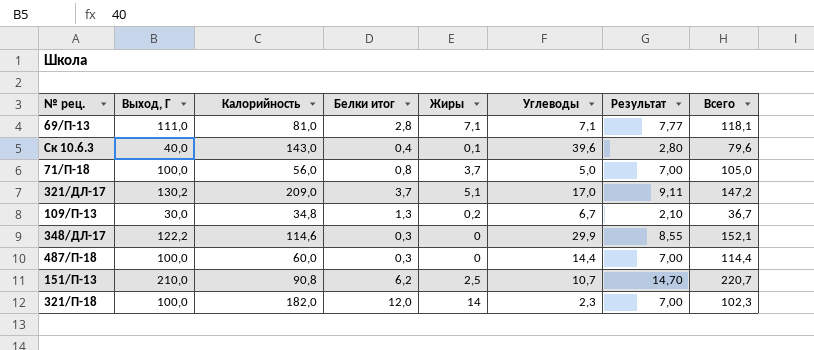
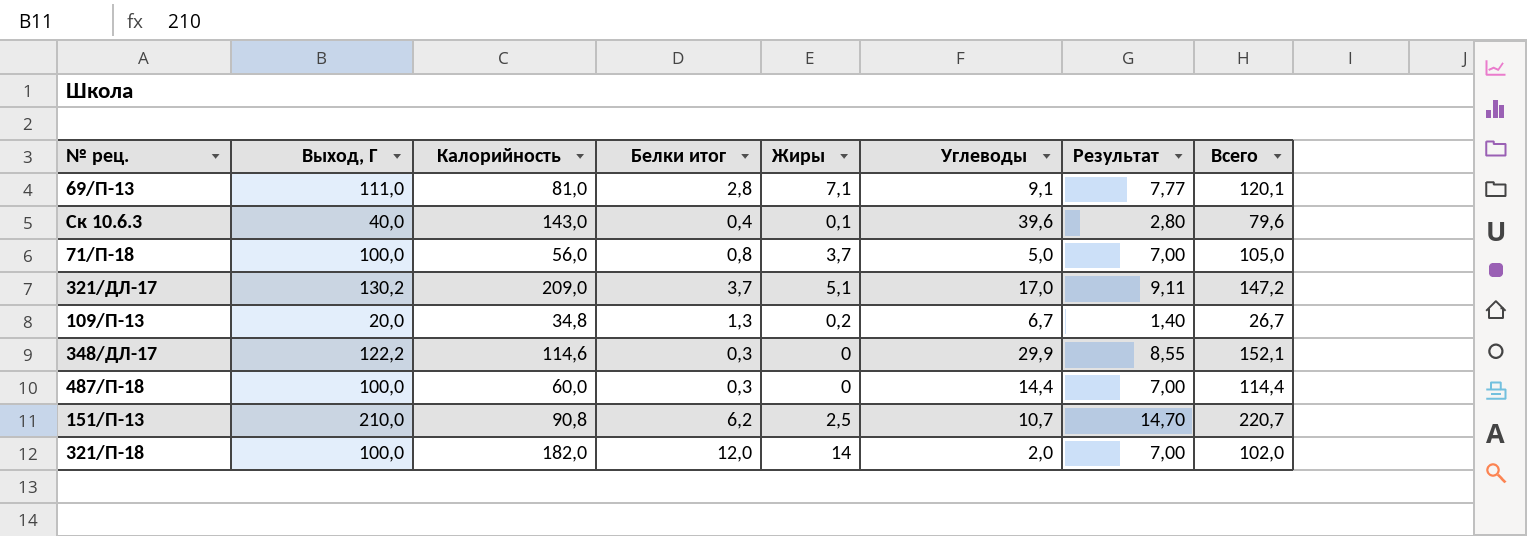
69/П-13 | Углеводы: 7,1 -> 9,1
69/П-13 | Всего: 118,1 -> 120,1
109/П-13 | Выход, Г: 30,0 -> 20,0
109/П-13 | Результат: 2,10 -> 1,40
109/П-13 | Всего: 36,7 -> 26,7
321/П-18 | Углеводы: 2,3 -> 2,0
321/П-18 | Всего: 102,3 -> 102,0

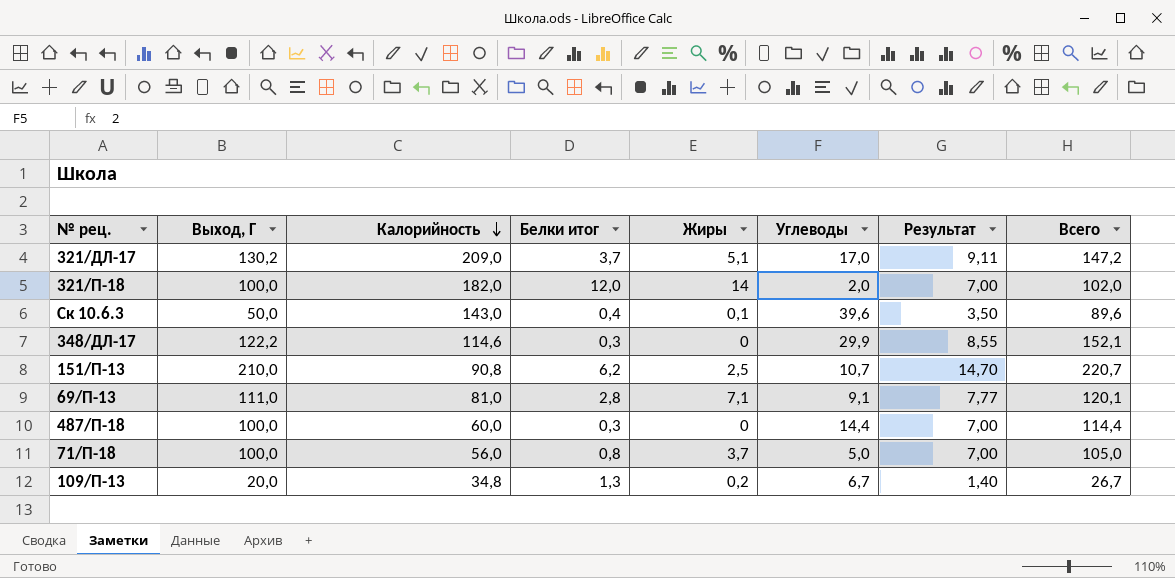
row order: none -> Калорийность descending
Ск 10.6.3 | Выход, Г: 40,0 -> 50,0
Ск 10.6.3 | Результат: 2,80 -> 3,50
Ск 10.6.3 | Всего: 79,6 -> 89,6

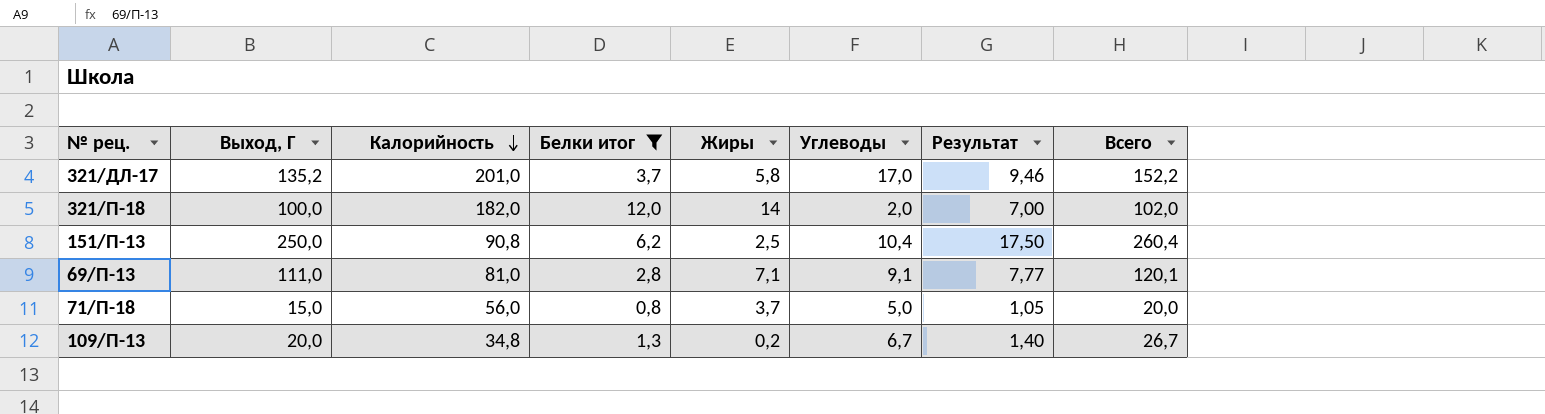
filter: none -> Белки итог >= 0,8
321/ДЛ-17 | Выход, Г: 130,2 -> 135,2
321/ДЛ-17 | Калорийность: 209,0 -> 201,0
321/ДЛ-17 | Жиры: 5,1 -> 5,8
321/ДЛ-17 | Результат: 9,11 -> 9,46
321/ДЛ-17 | Всего: 147,2 -> 152,2
151/П-13 | Выход, Г: 210,0 -> 250,0
151/П-13 | Углеводы: 10,7 -> 10,4
151/П-13 | Результат: 14,70 -> 17,50
151/П-13 | Всего: 220,7 -> 260,4
71/П-18 | Выход, Г: 100,0 -> 15,0
71/П-18 | Результат: 7,00 -> 1,05
71/П-18 | Всего: 105,0 -> 20,0

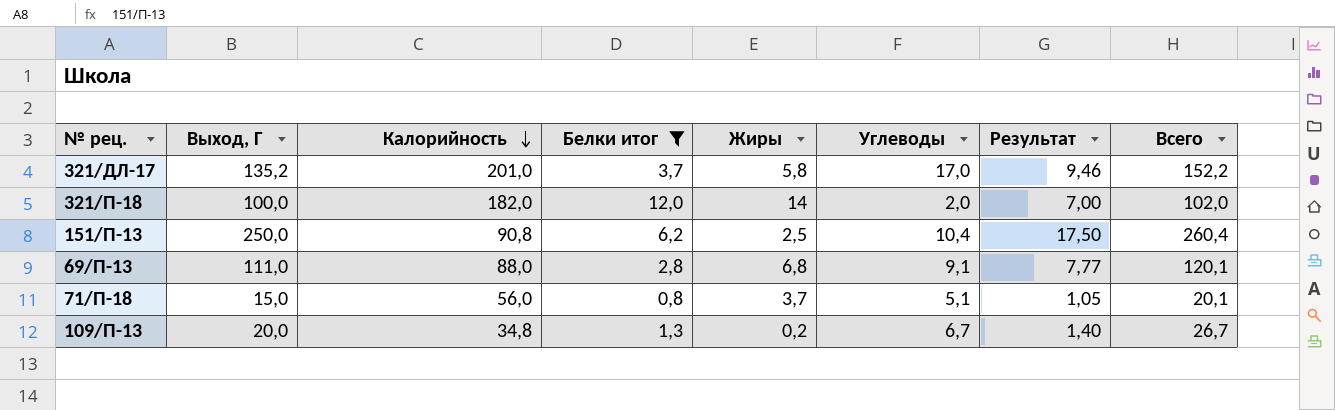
69/П-13 | Калорийность: 81,0 -> 88,0
69/П-13 | Жиры: 7,1 -> 6,8
71/П-18 | Углеводы: 5,0 -> 5,1
71/П-18 | Всего: 20,0 -> 20,1

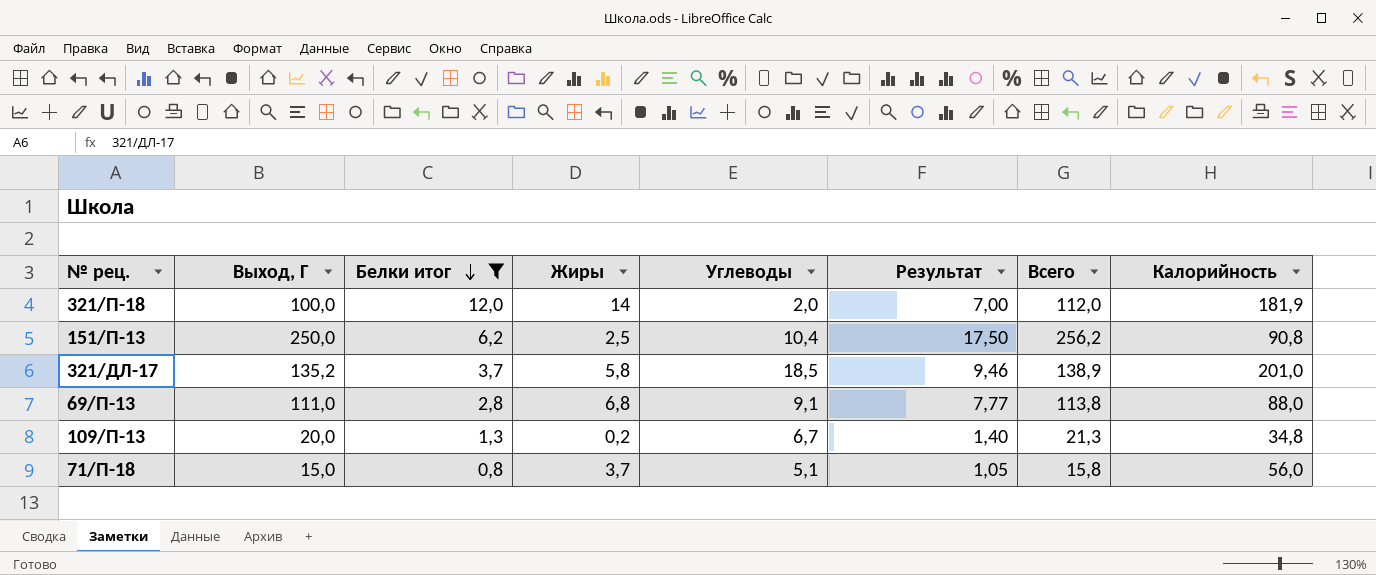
row order: Калорийность descending -> Белки итог descending
column Всего | formula: [Выход, Г] + [Углеводы] -> [Выход, Г] + [Белки итог]
column Калорийность | position: 3 -> 8
321/П-18 | Калорийность: 182,0 -> 181,9
321/ДЛ-17 | Углеводы: 17,0 -> 18,5

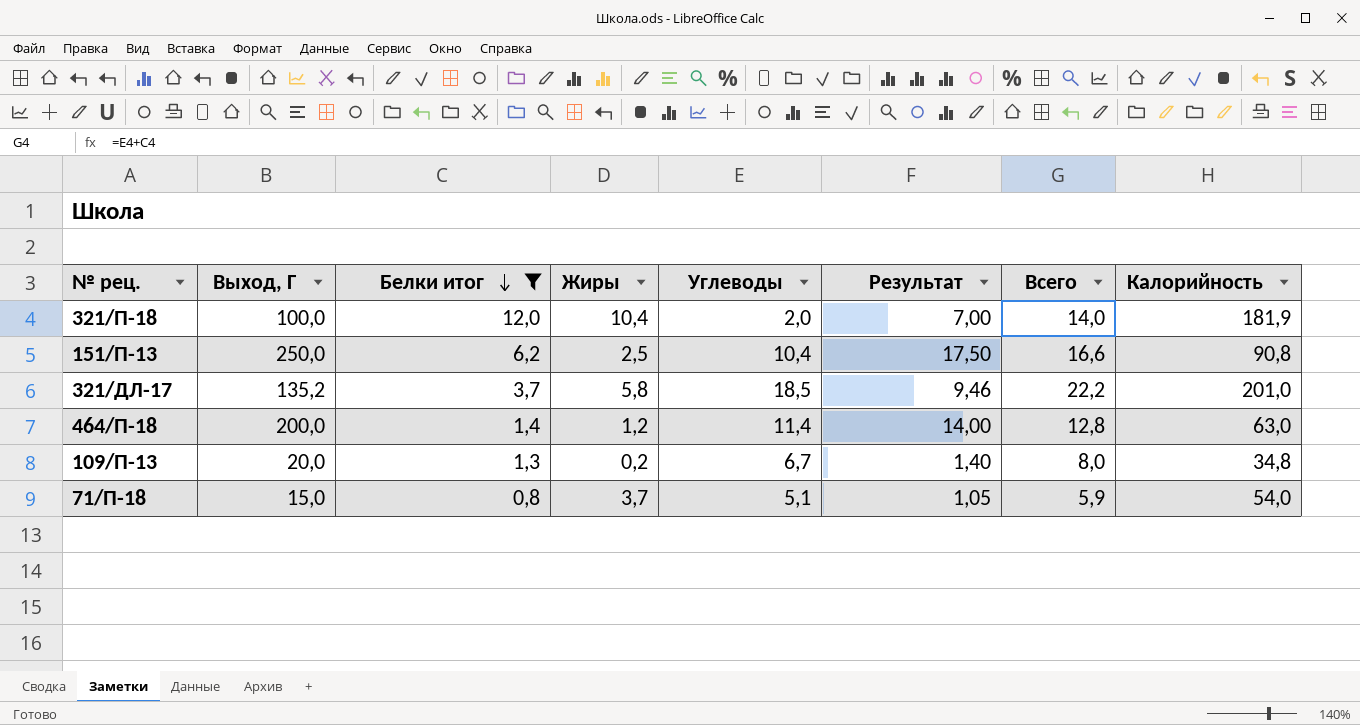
column Всего | formula: [Выход, Г] + [Белки итог] -> [Белки итог] + [Углеводы]
row 69/П-13: 111,0 | 2,8 | 6,8 | 9,1 | 7,77 | 113,8 | 88,0 -> none
321/П-18 | Жиры: 14 -> 10,4
row 464/П-18: none -> 200,0 | 1,4 | 1,2 | 11,4 | 14,00 | 12,8 | 63,0
71/П-18 | Калорийность: 56,0 -> 54,0

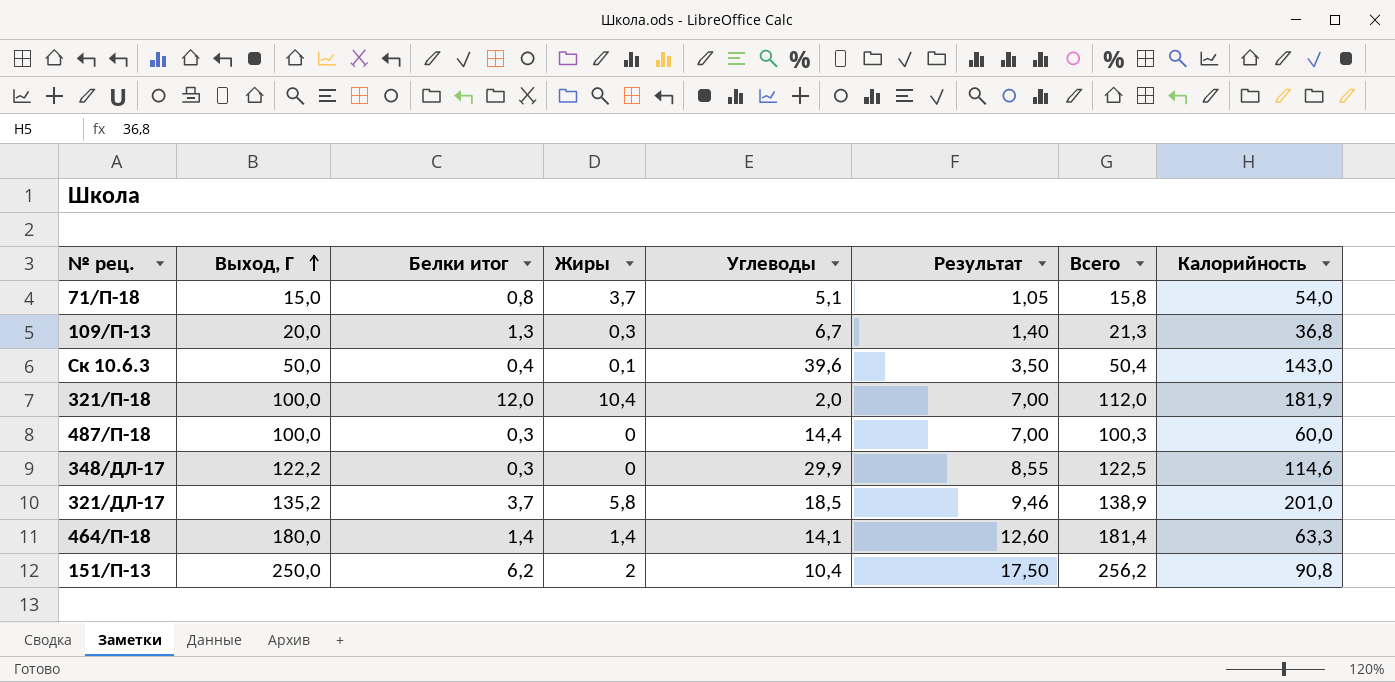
filter: Белки итог >= 0,8 -> none
row order: Белки итог descending -> Выход, Г ascending
column Всего | formula: [Белки итог] + [Углеводы] -> [Выход, Г] + [Белки итог]
109/П-13 | Жиры: 0,2 -> 0,3
109/П-13 | Калорийность: 34,8 -> 36,8
464/П-18 | Выход, Г: 200,0 -> 180,0
464/П-18 | Жиры: 1,2 -> 1,4
464/П-18 | Углеводы: 11,4 -> 14,1
464/П-18 | Результат: 14,00 -> 12,60
464/П-18 | Калорийность: 63,0 -> 63,3
151/П-13 | Жиры: 2,5 -> 2

